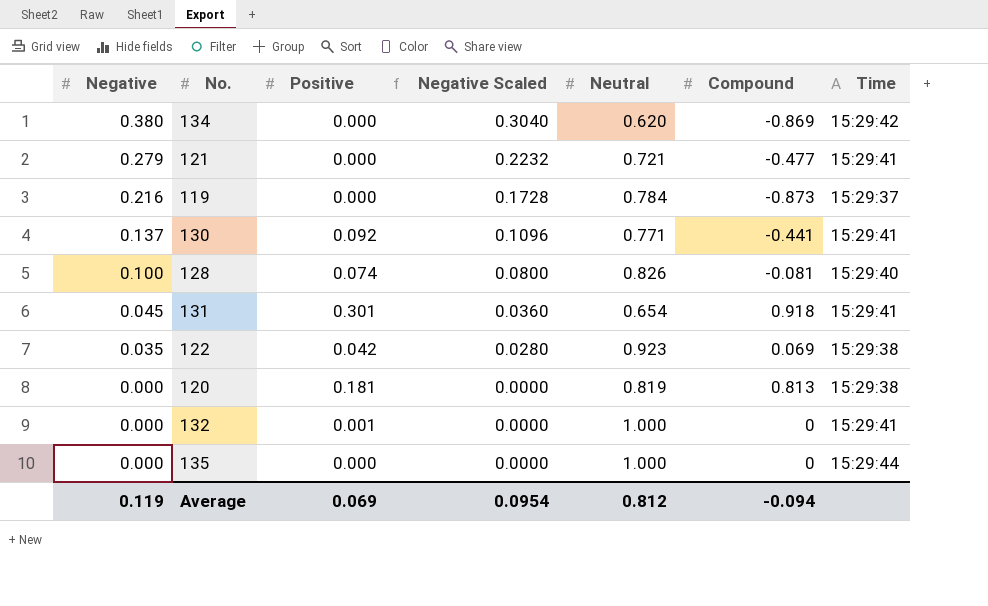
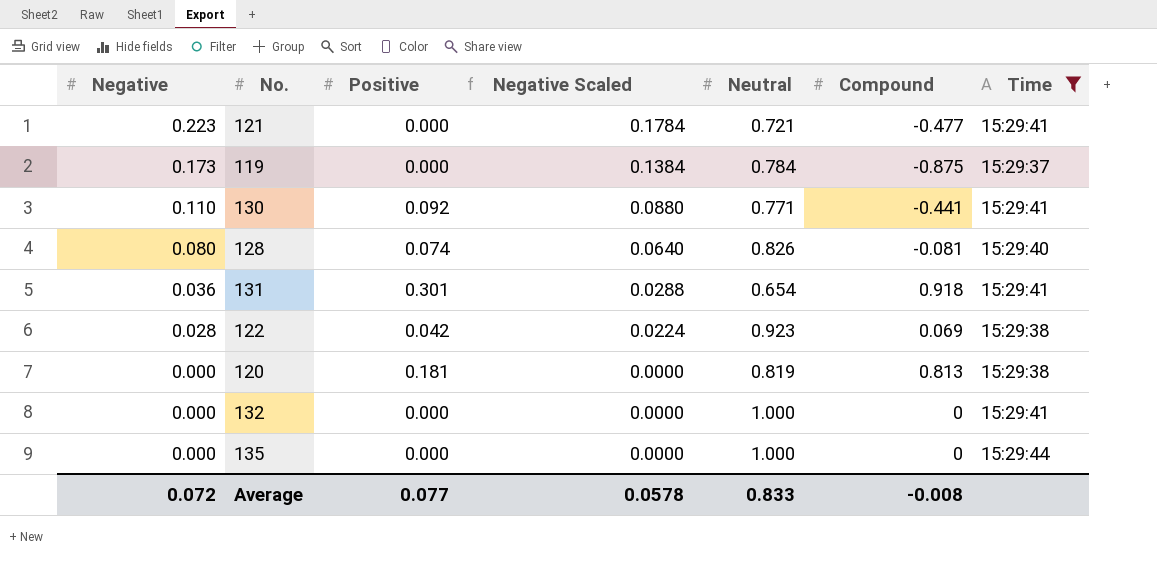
filter: none -> Time != 15:29:42
121 | Negative: 0.279 -> 0.223
121 | Negative Scaled: 0.2232 -> 0.1784
119 | Negative: 0.216 -> 0.173
119 | Negative Scaled: 0.1728 -> 0.1384
119 | Compound: -0.873 -> -0.875
130 | Negative: 0.137 -> 0.110
130 | Negative Scaled: 0.1096 -> 0.0880
128 | Negative: 0.100 -> 0.080
128 | Negative Scaled: 0.0800 -> 0.0640
131 | Negative: 0.045 -> 0.036
131 | Negative Scaled: 0.0360 -> 0.0288
122 | Negative: 0.035 -> 0.028
122 | Negative Scaled: 0.0280 -> 0.0224
132 | Positive: 0.001 -> 0.000
Average | Negative: 0.119 -> 0.072
Average | Positive: 0.069 -> 0.077
Average | Negative Scaled: 0.0954 -> 0.0578
Average | Neutral: 0.812 -> 0.833
Average | Compound: -0.094 -> -0.008

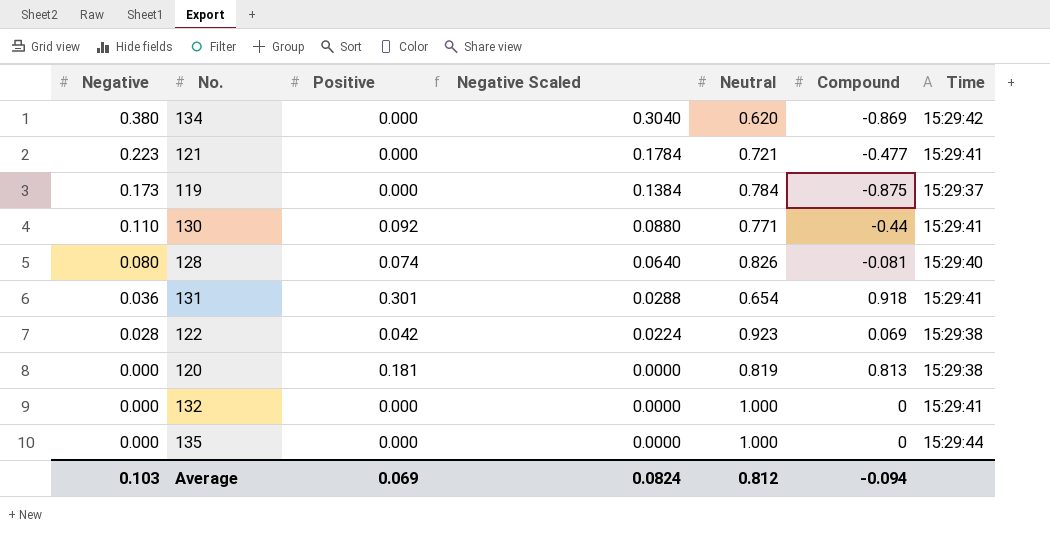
filter: Time != 15:29:42 -> none
130 | Compound: -0.441 -> -0.44
Average | Negative: 0.072 -> 0.103
Average | Positive: 0.077 -> 0.069
Average | Negative Scaled: 0.0578 -> 0.0824
Average | Neutral: 0.833 -> 0.812
Average | Compound: -0.008 -> -0.094

